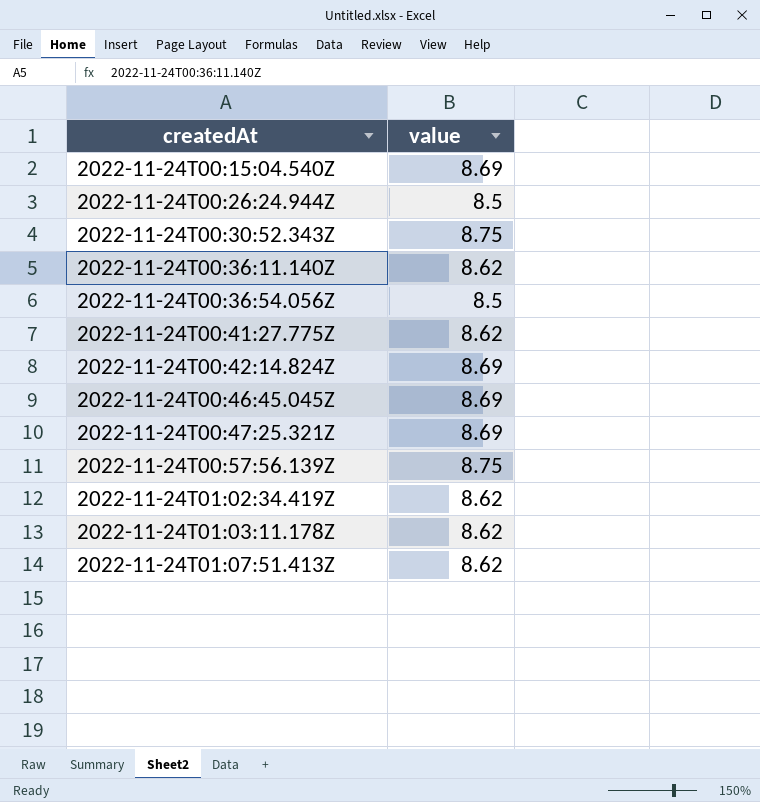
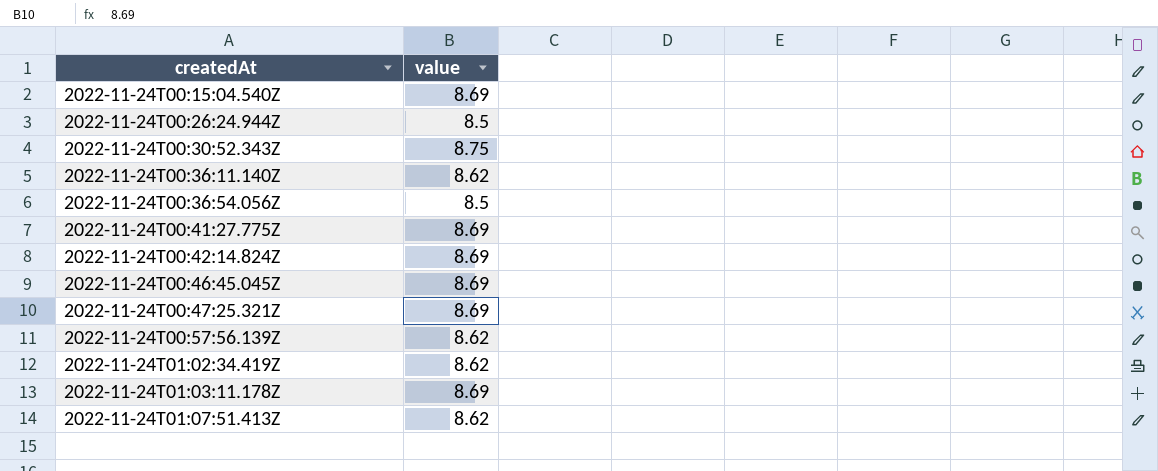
2022-11-24T00:41:27.775Z | value: 8.62 -> 8.69
2022-11-24T00:57:56.139Z | value: 8.75 -> 8.62
2022-11-24T01:03:11.178Z | value: 8.62 -> 8.69

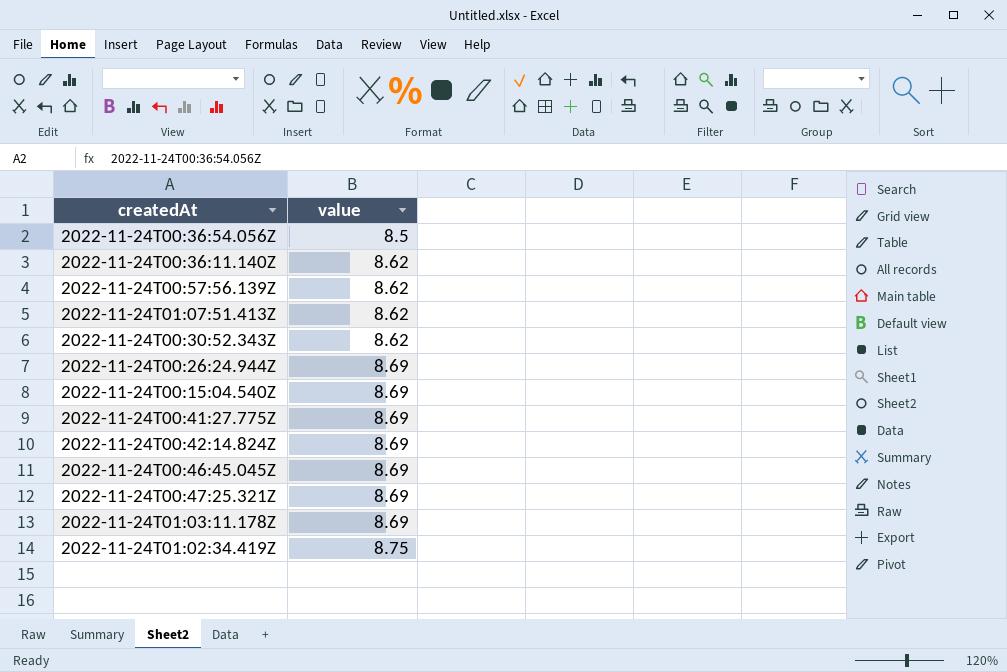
row order: createdAt ascending -> value ascending
2022-11-24T00:30:52.343Z | value: 8.75 -> 8.62
2022-11-24T00:26:24.944Z | value: 8.5 -> 8.69
2022-11-24T01:02:34.419Z | value: 8.62 -> 8.75

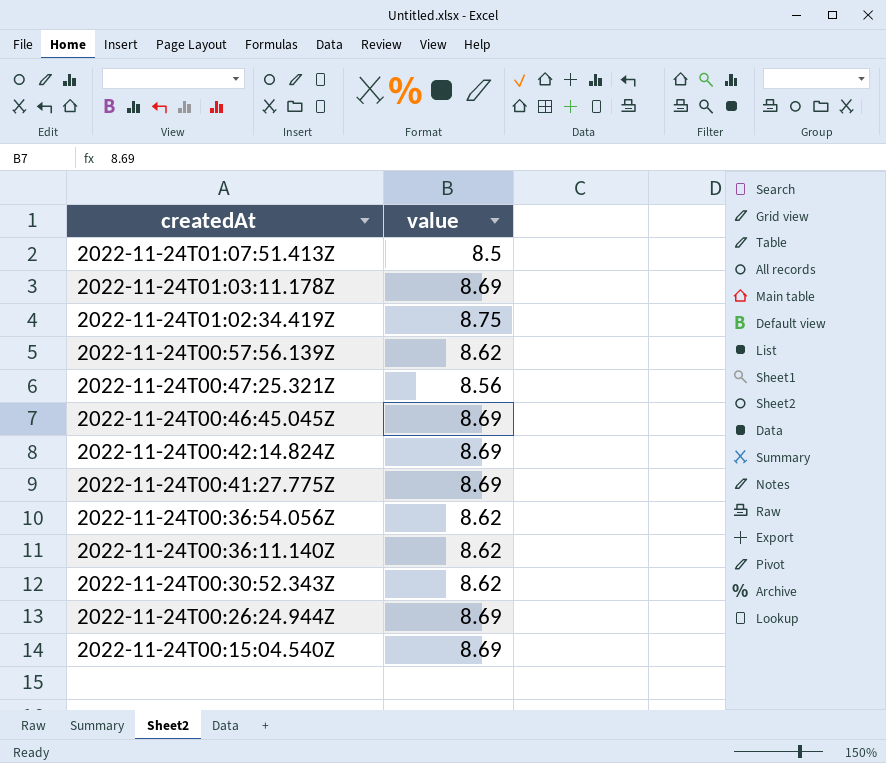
row order: value ascending -> createdAt descending
2022-11-24T01:07:51.413Z | value: 8.62 -> 8.5
2022-11-24T00:47:25.321Z | value: 8.69 -> 8.56
2022-11-24T00:36:54.056Z | value: 8.5 -> 8.62

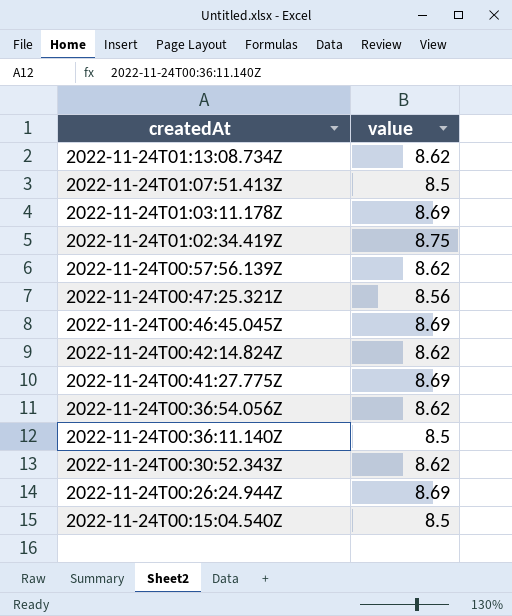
row 2022-11-24T01:13:08.734Z: none -> 8.62
2022-11-24T00:42:14.824Z | value: 8.69 -> 8.62
2022-11-24T00:36:11.140Z | value: 8.62 -> 8.5
2022-11-24T00:15:04.540Z | value: 8.69 -> 8.5

